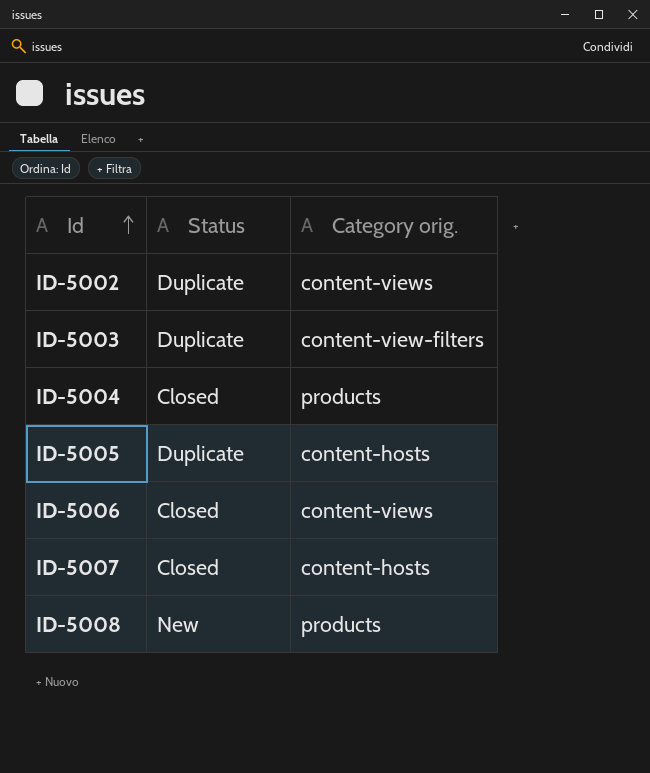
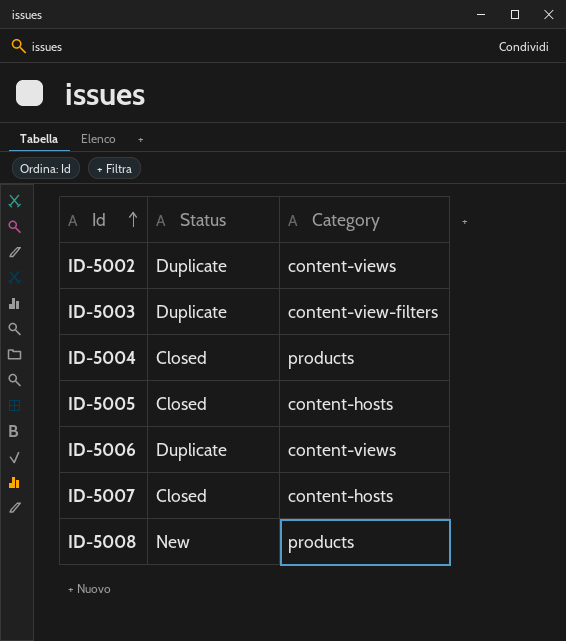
column name: Category orig. -> Category
ID-5005 | Status: Duplicate -> Closed
ID-5006 | Status: Closed -> Duplicate

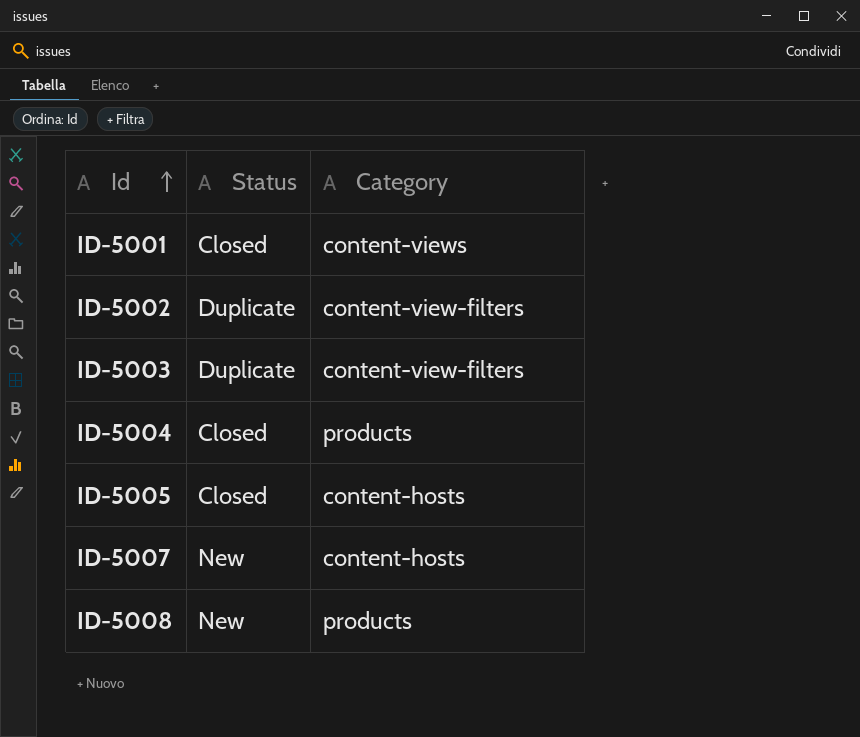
row ID-5006: Duplicate | content-views -> none
row ID-5001: none -> Closed | content-views
ID-5002 | Category: content-views -> content-view-filters
ID-5007 | Status: Closed -> New

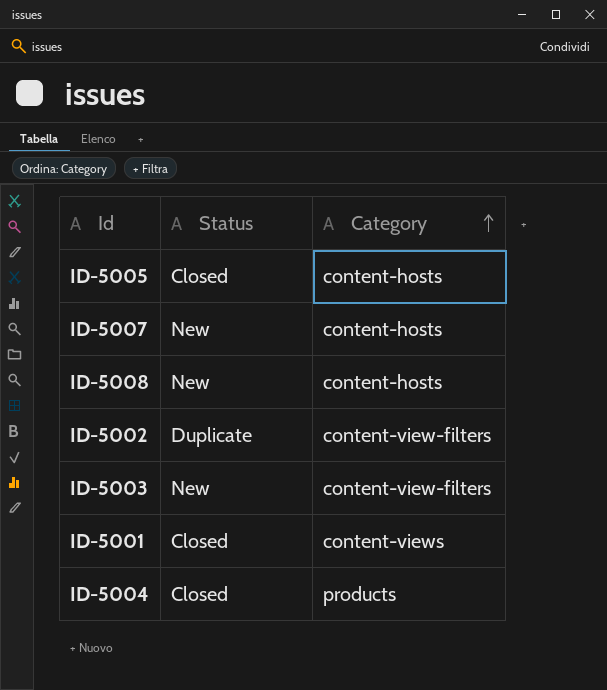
row order: Id ascending -> Category ascending
ID-5008 | Category: products -> content-hosts
ID-5003 | Status: Duplicate -> New

